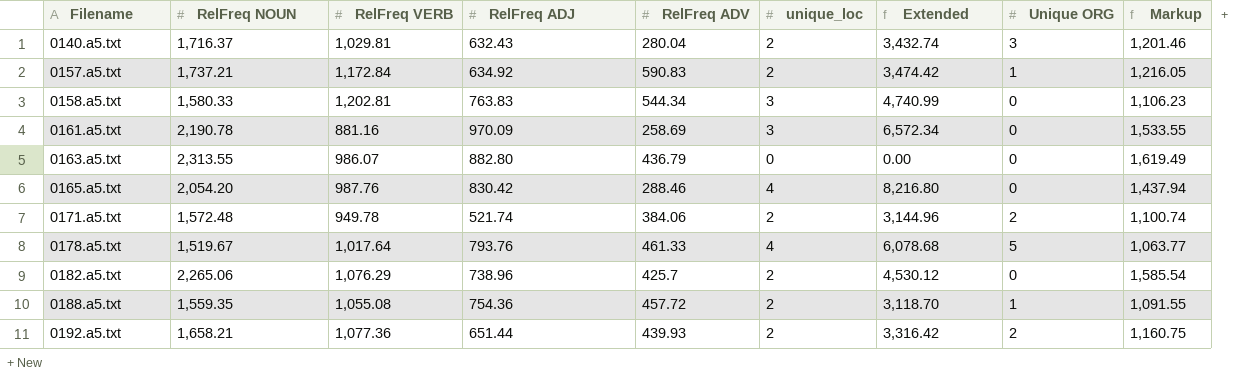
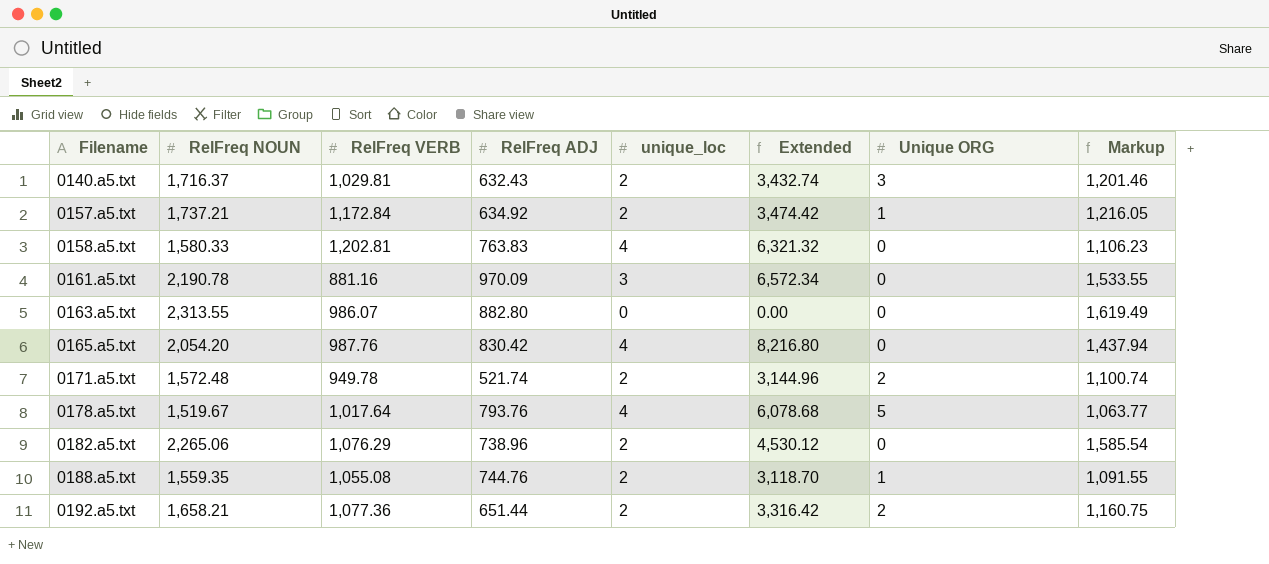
column RelFreq ADV | position: 5 -> none
0158.a5.txt | unique_loc: 3 -> 4
0158.a5.txt | Extended: 4,740.99 -> 6,321.32
0188.a5.txt | RelFreq ADJ: 754.36 -> 744.76

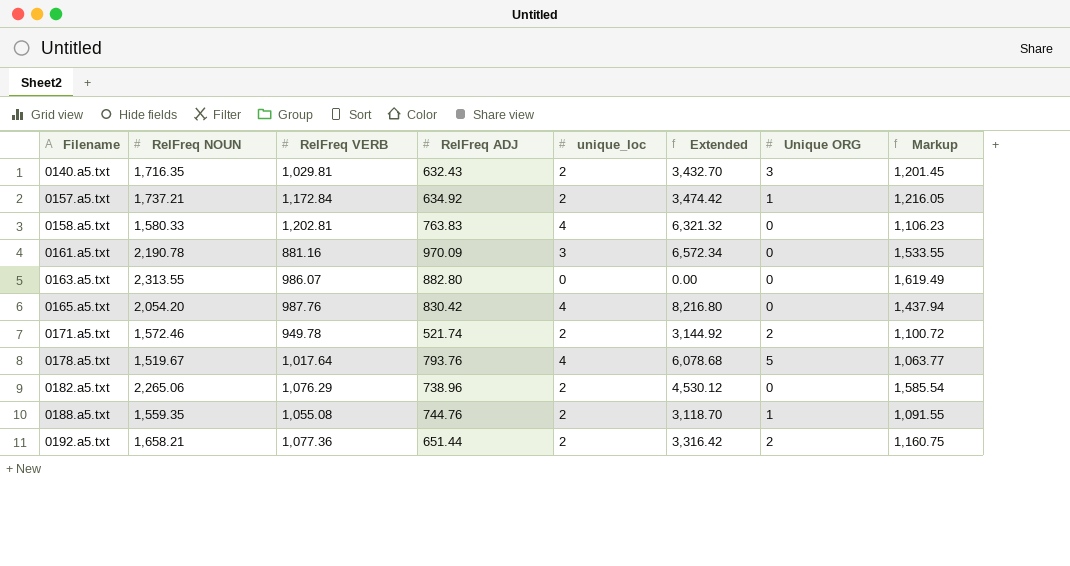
0140.a5.txt | RelFreq NOUN: 1,716.37 -> 1,716.35
0140.a5.txt | Extended: 3,432.74 -> 3,432.70
0140.a5.txt | Markup: 1,201.46 -> 1,201.45
0171.a5.txt | RelFreq NOUN: 1,572.48 -> 1,572.46
0171.a5.txt | Extended: 3,144.96 -> 3,144.92
0171.a5.txt | Markup: 1,100.74 -> 1,100.72

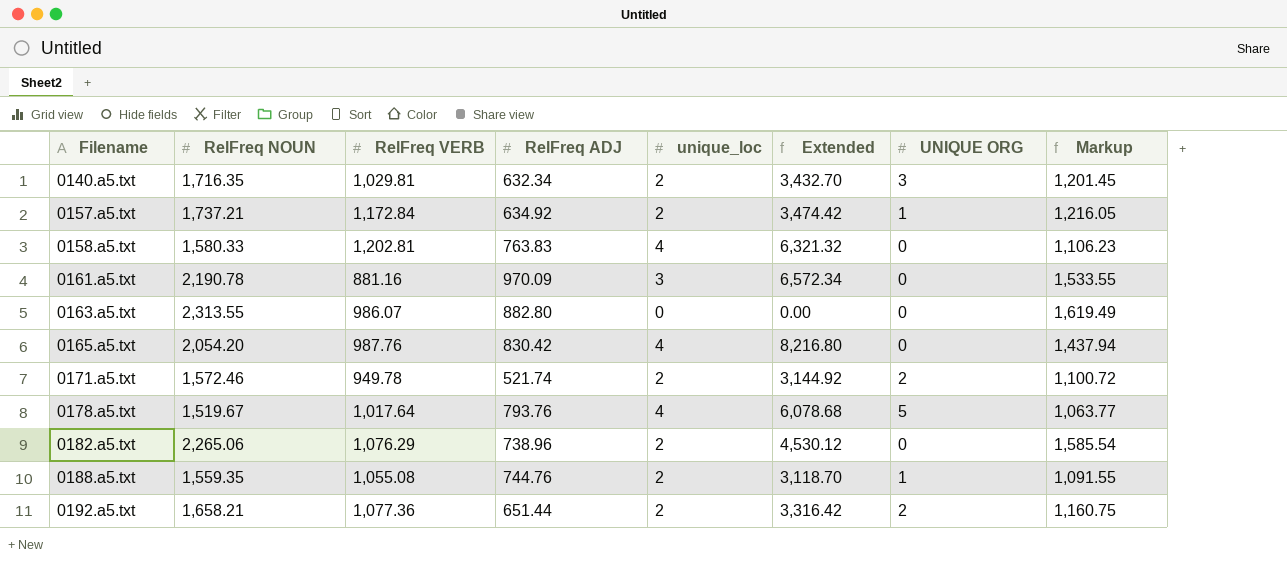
column name: Unique ORG -> UNIQUE ORG
0140.a5.txt | RelFreq ADJ: 632.43 -> 632.34

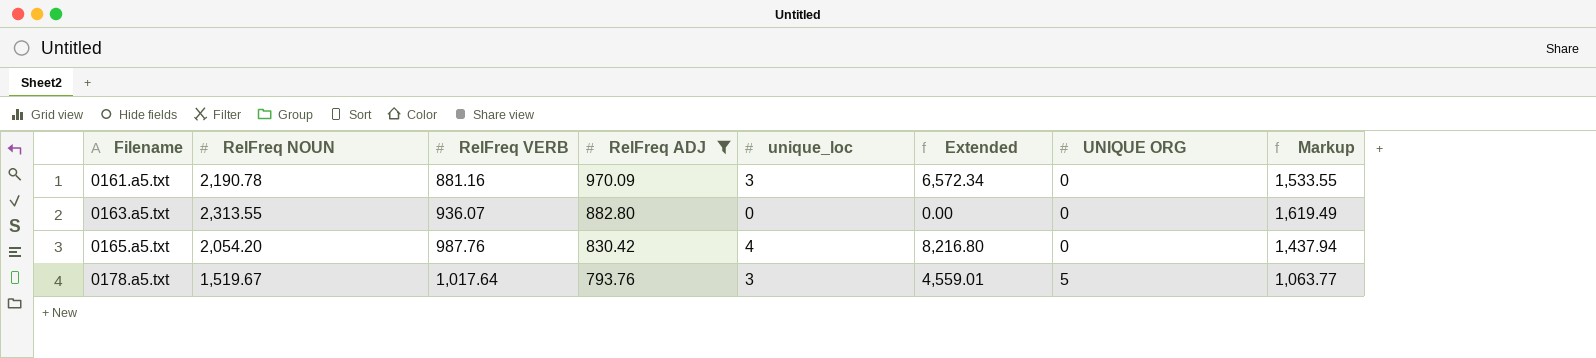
filter: none -> RelFreq ADJ >= 793.76
0163.a5.txt | RelFreq VERB: 986.07 -> 936.07
0178.a5.txt | unique_loc: 4 -> 3
0178.a5.txt | Extended: 6,078.68 -> 4,559.01

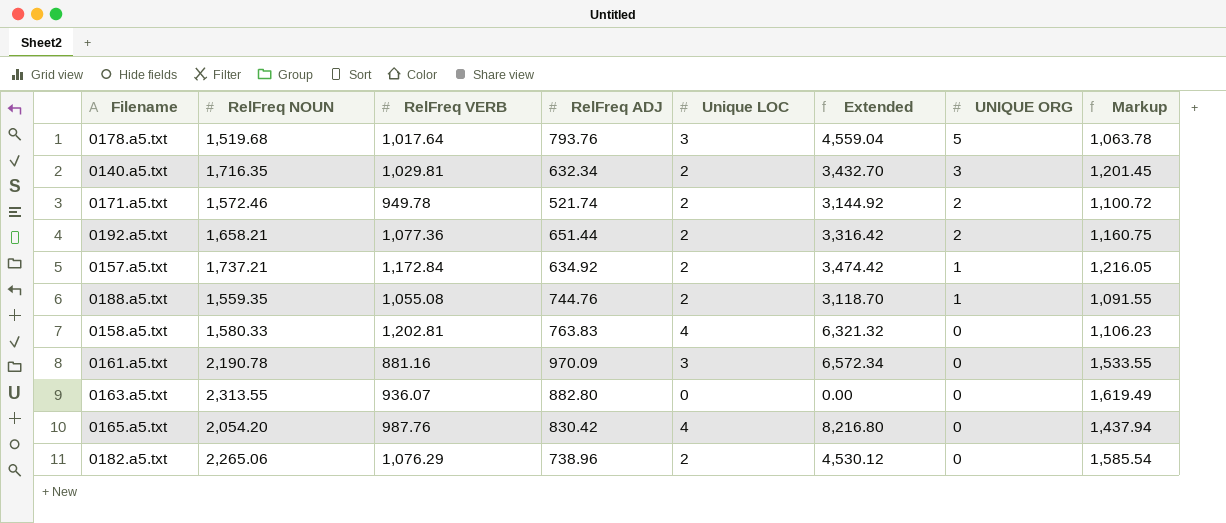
filter: RelFreq ADJ >= 793.76 -> none
row order: Filename ascending -> UNIQUE ORG descending
column name: unique_loc -> Unique LOC
0178.a5.txt | RelFreq NOUN: 1,519.67 -> 1,519.68
0178.a5.txt | Extended: 4,559.01 -> 4,559.04
0178.a5.txt | Markup: 1,063.77 -> 1,063.78

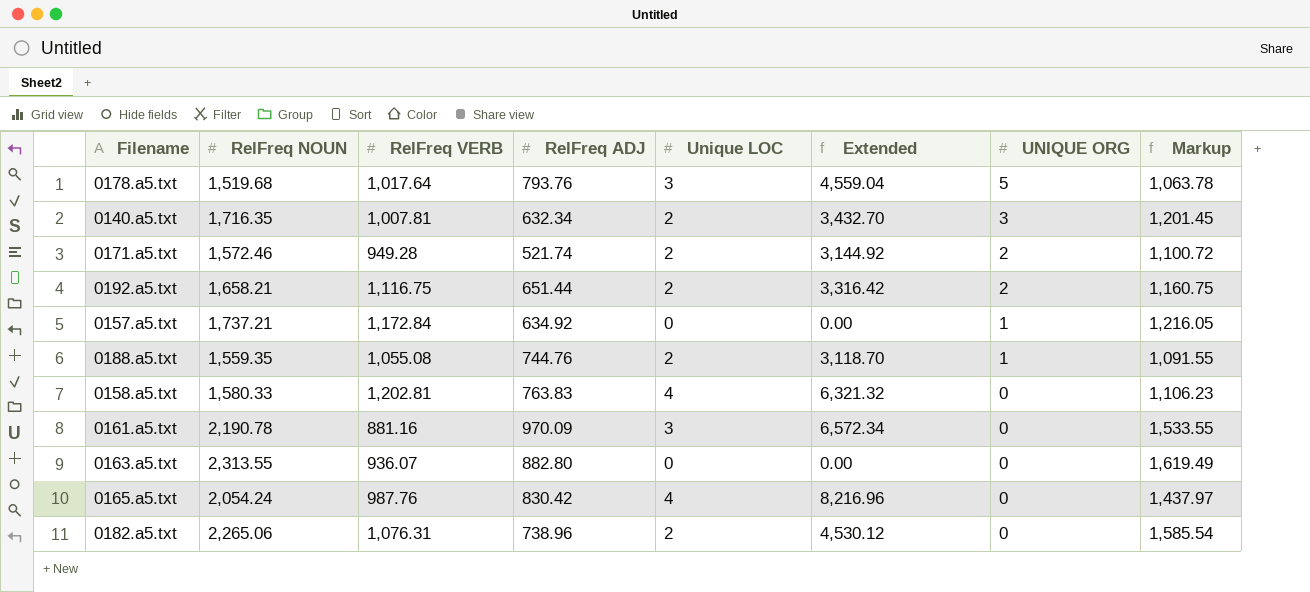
0140.a5.txt | RelFreq VERB: 1,029.81 -> 1,007.81
0171.a5.txt | RelFreq VERB: 949.78 -> 949.28
0192.a5.txt | RelFreq VERB: 1,077.36 -> 1,116.75
0157.a5.txt | Unique LOC: 2 -> 0
0157.a5.txt | Extended: 3,474.42 -> 0.00
0165.a5.txt | RelFreq NOUN: 2,054.20 -> 2,054.24
0165.a5.txt | Extended: 8,216.80 -> 8,216.96
0165.a5.txt | Markup: 1,437.94 -> 1,437.97
0182.a5.txt | RelFreq VERB: 1,076.29 -> 1,076.31

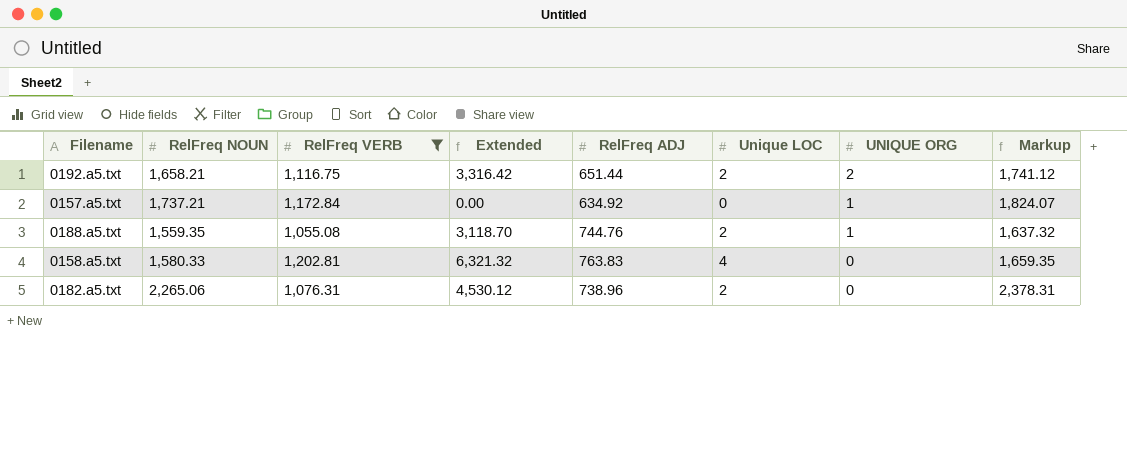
filter: none -> RelFreq VERB >= 1,055.08
column Extended | position: 6 -> 4
column Markup | formula: [RelFreq NOUN] * 0.7 -> [RelFreq NOUN] * 1.05

